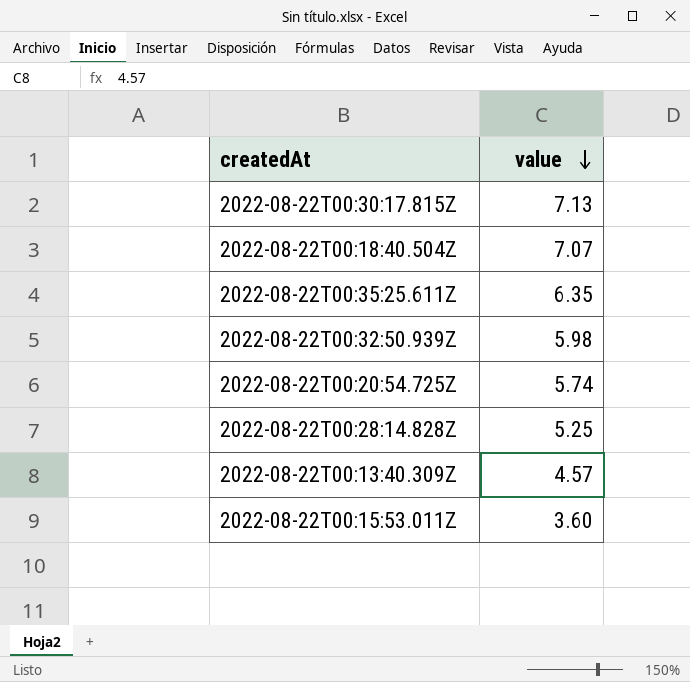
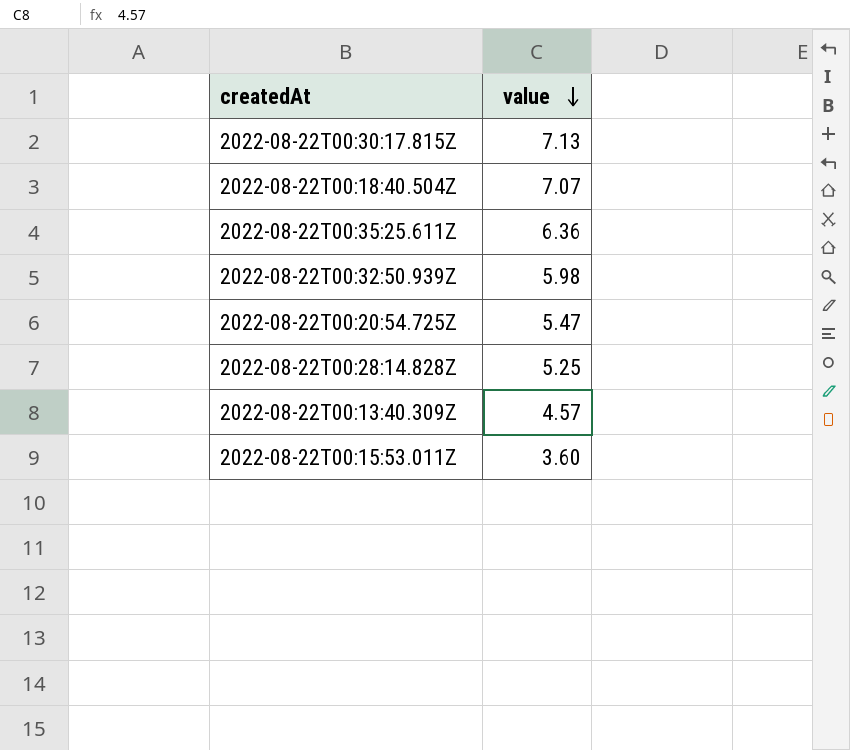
2022-08-22T00:35:25.611Z | value: 6.35 -> 6.36
2022-08-22T00:20:54.725Z | value: 5.74 -> 5.47

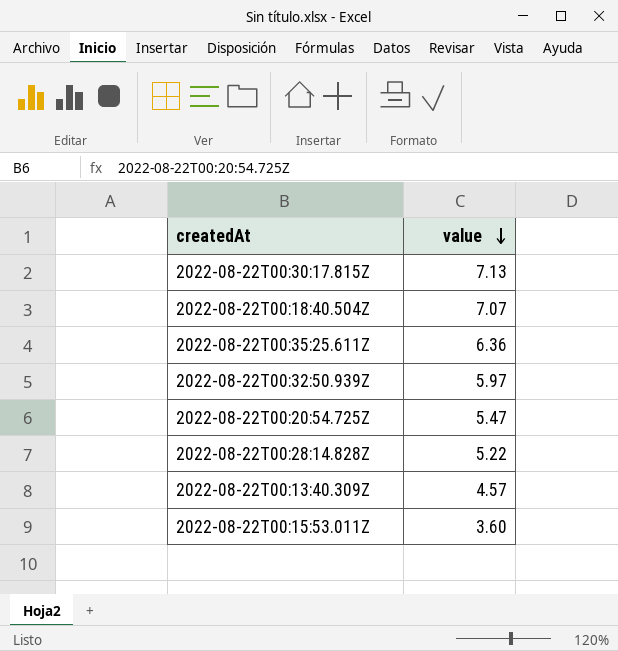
2022-08-22T00:32:50.939Z | value: 5.98 -> 5.97
2022-08-22T00:28:14.828Z | value: 5.25 -> 5.22

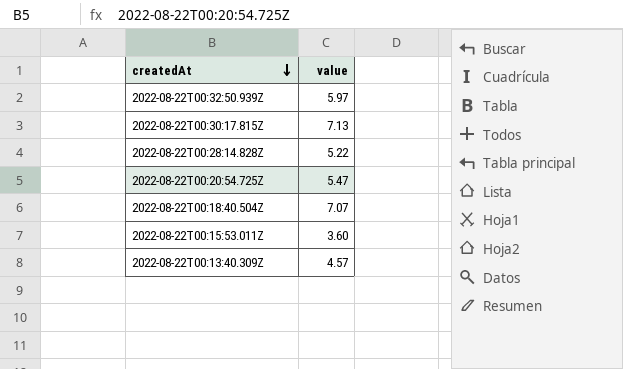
row order: value descending -> createdAt descending
row 2022-08-22T00:35:25.611Z: 6.36 -> none

